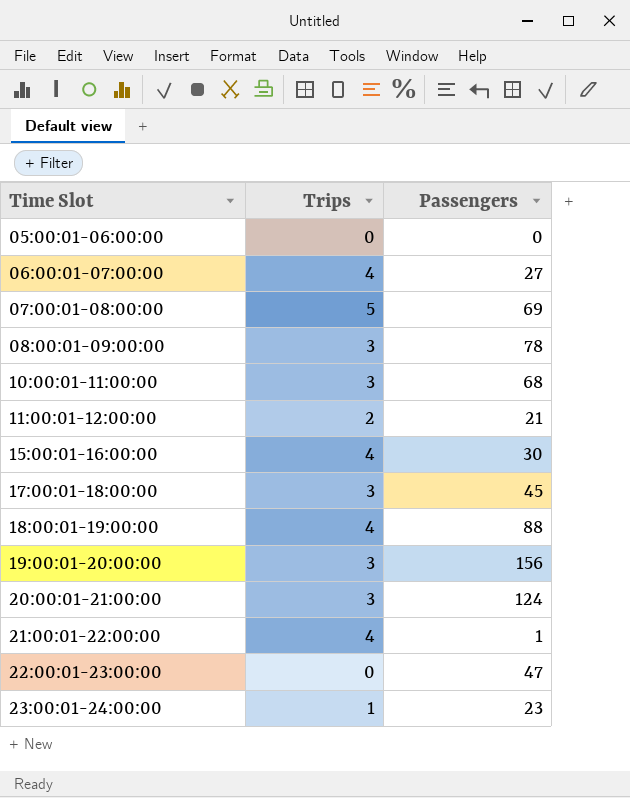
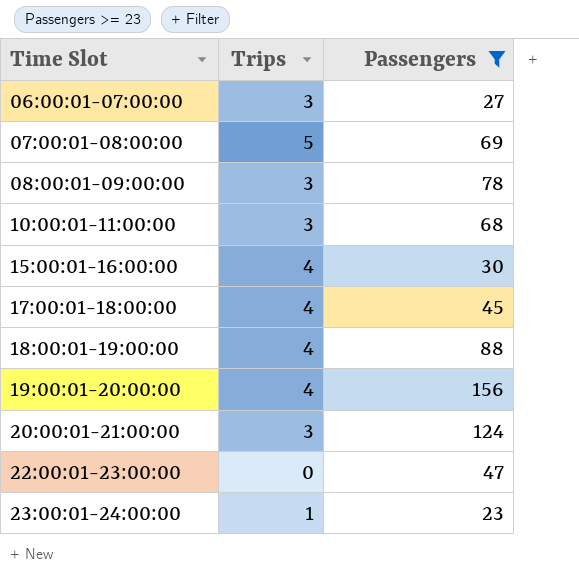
filter: none -> Passengers >= 23
06:00:01-07:00:00 | Trips: 4 -> 3
17:00:01-18:00:00 | Trips: 3 -> 4
19:00:01-20:00:00 | Trips: 3 -> 4

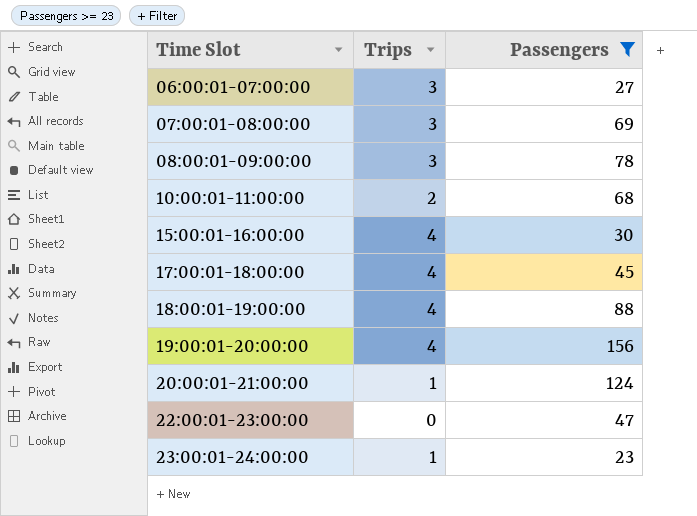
07:00:01-08:00:00 | Trips: 5 -> 3
10:00:01-11:00:00 | Trips: 3 -> 2
20:00:01-21:00:00 | Trips: 3 -> 1

